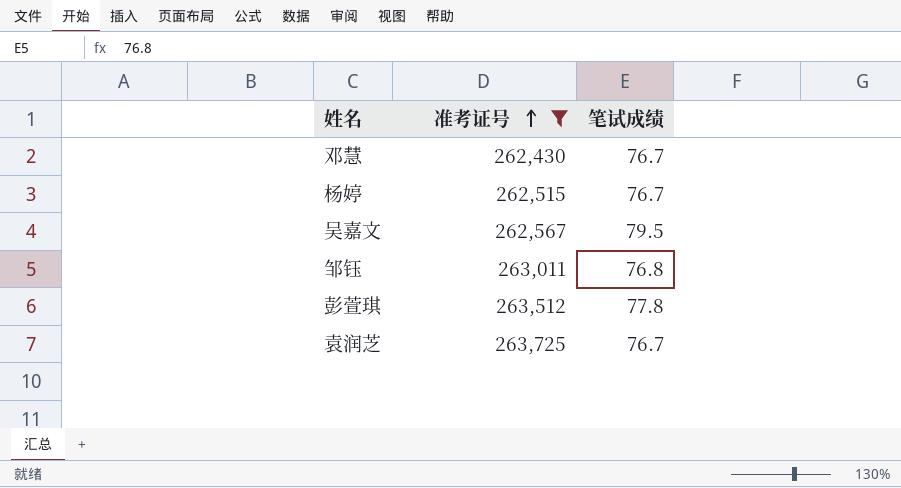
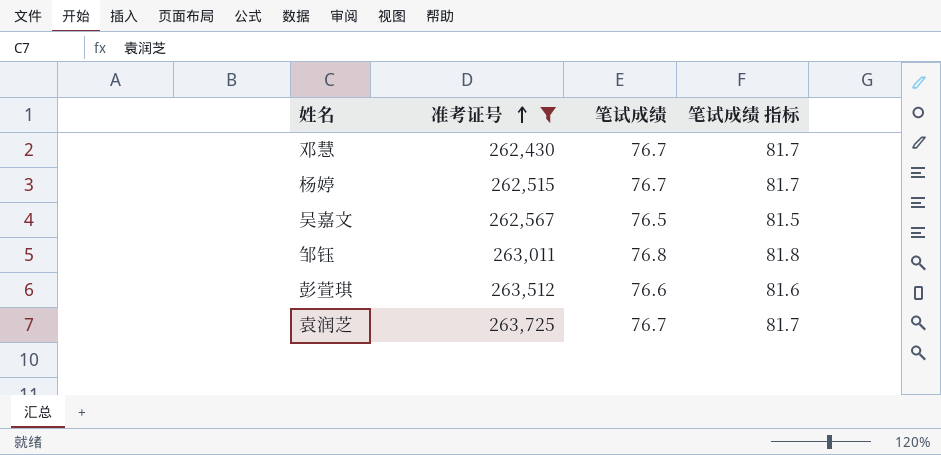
column 笔试成绩 指标 | formula: none -> [笔试成绩] + 5
吴嘉文 | 笔试成绩: 79.5 -> 76.5
彭萱琪 | 笔试成绩: 77.8 -> 76.6

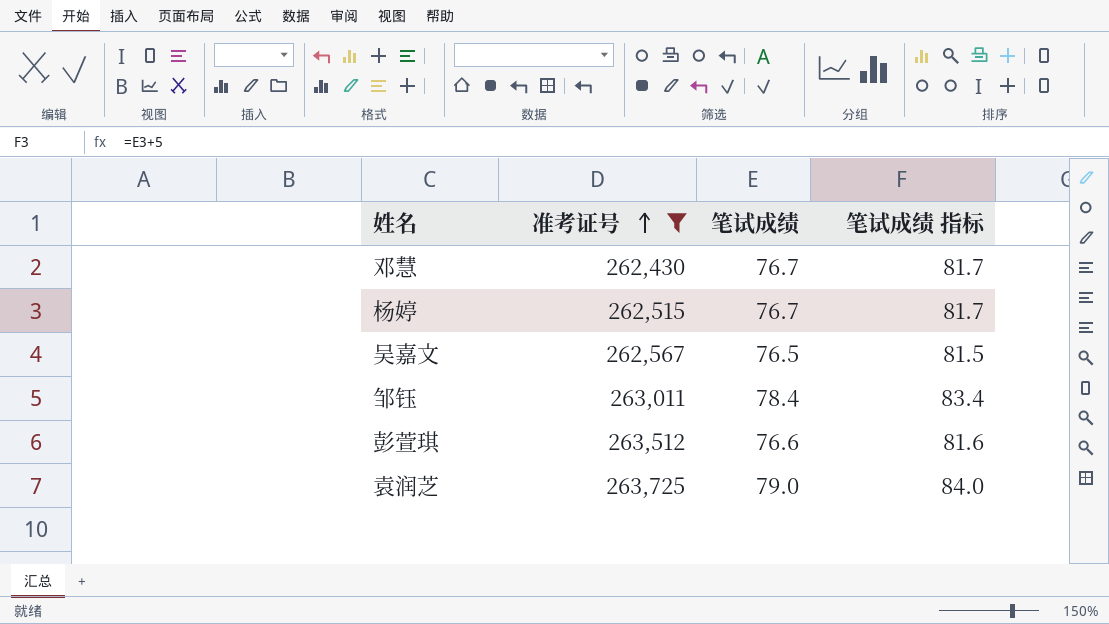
邹钰 | 笔试成绩: 76.8 -> 78.4
邹钰 | 笔试成绩 指标: 81.8 -> 83.4
袁润芝 | 笔试成绩: 76.7 -> 79.0
袁润芝 | 笔试成绩 指标: 81.7 -> 84.0

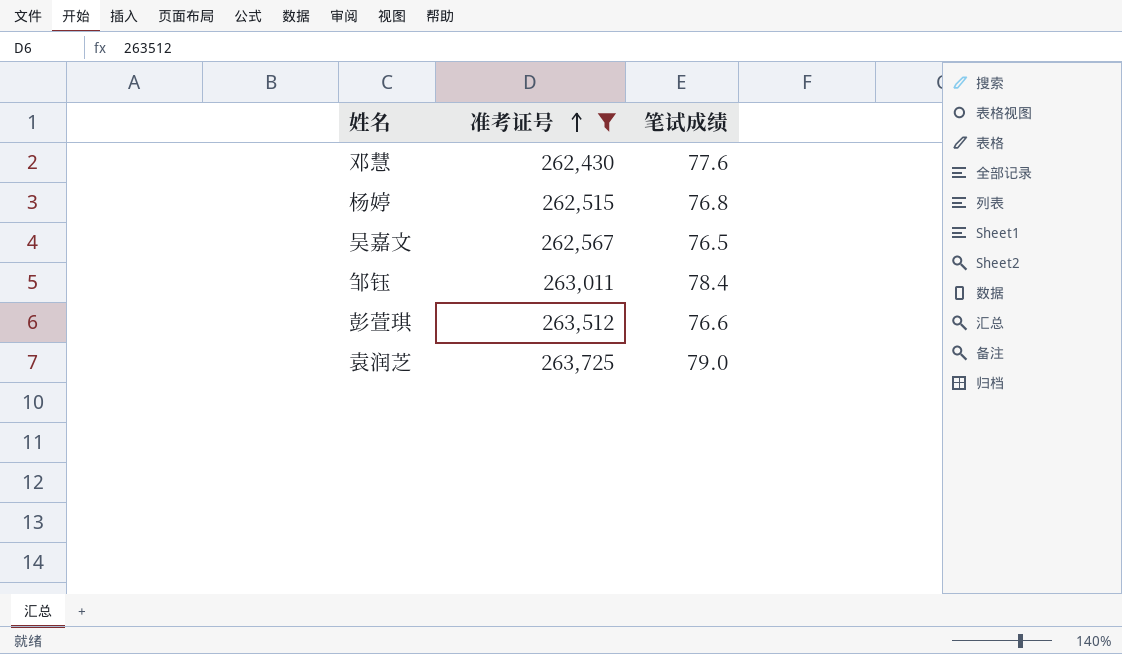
column 笔试成绩 指标 | formula: [笔试成绩] + 5 -> none
邓慧 | 笔试成绩: 76.7 -> 77.6
杨婷 | 笔试成绩: 76.7 -> 76.8

